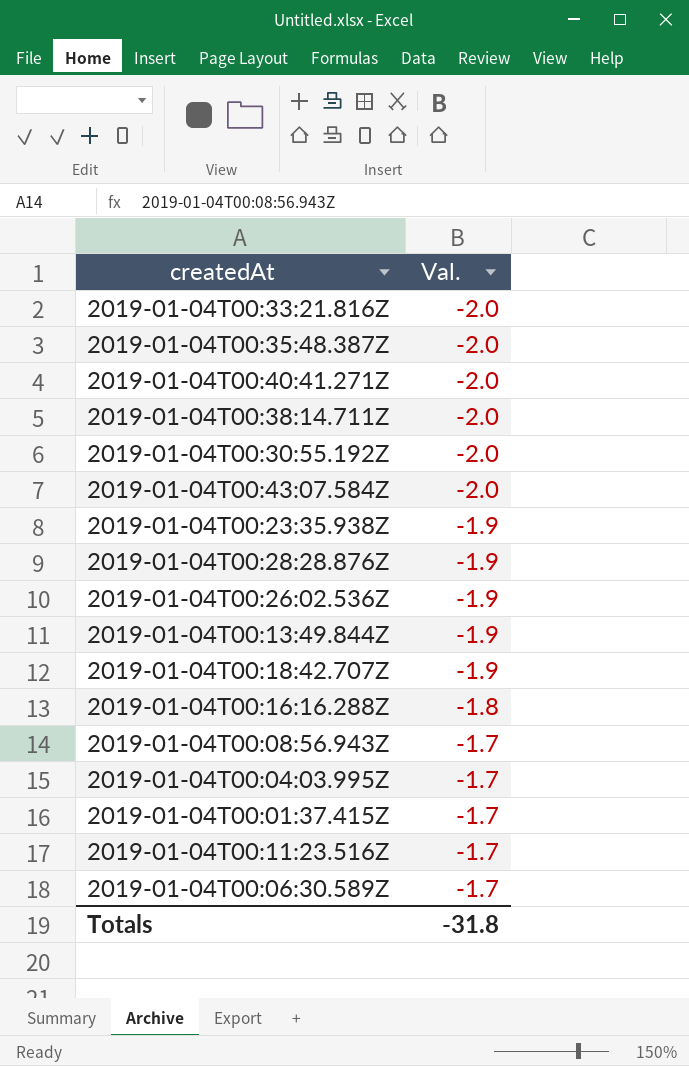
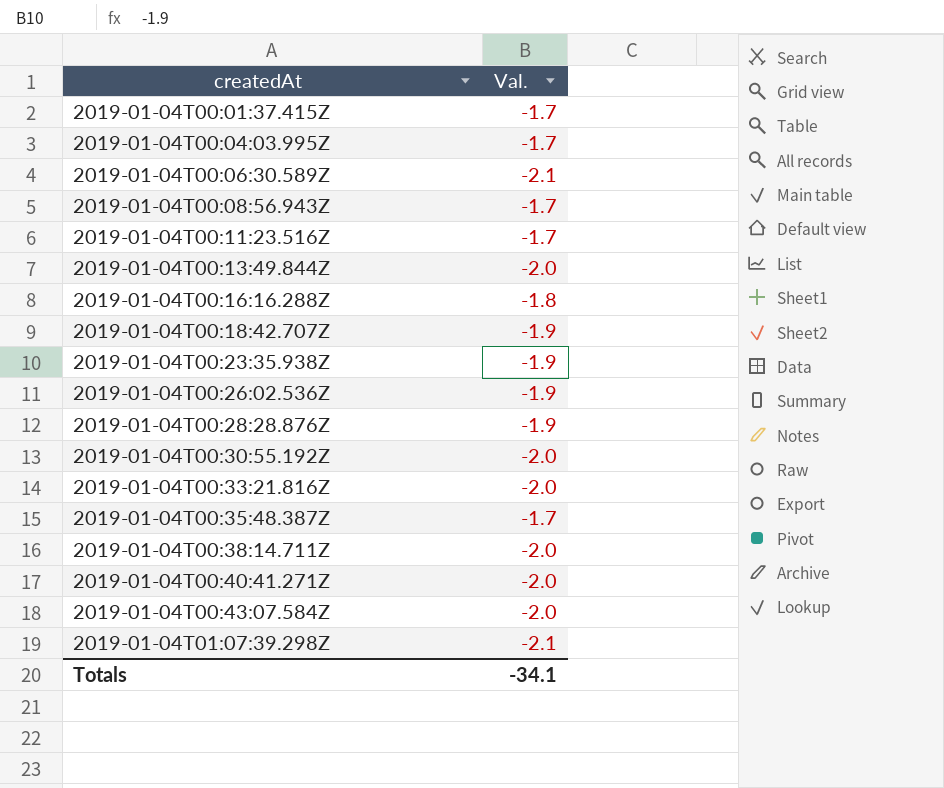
row order: Val. ascending -> createdAt ascending
2019-01-04T00:06:30.589Z | Val.: -1.7 -> -2.1
2019-01-04T00:13:49.844Z | Val.: -1.9 -> -2.0
2019-01-04T00:35:48.387Z | Val.: -2.0 -> -1.7
row 2019-01-04T01:07:39.298Z: none -> -2.1
Totals | Val.: -31.8 -> -34.1

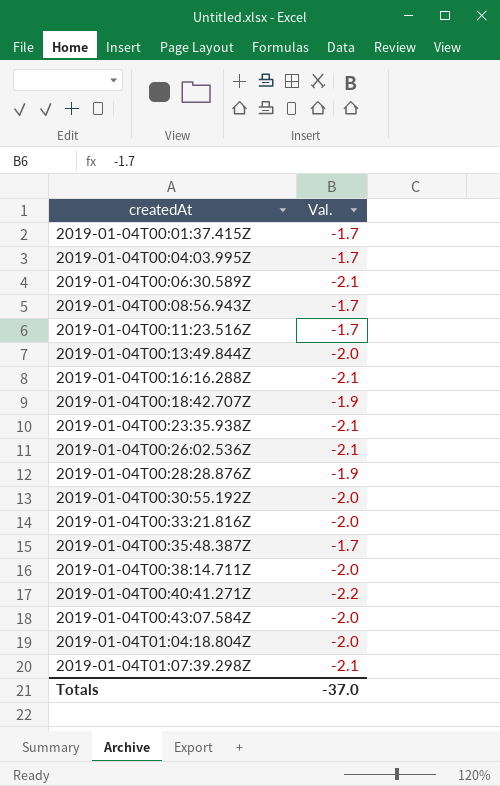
2019-01-04T00:16:16.288Z | Val.: -1.8 -> -2.1
2019-01-04T00:23:35.938Z | Val.: -1.9 -> -2.1
2019-01-04T00:26:02.536Z | Val.: -1.9 -> -2.1
2019-01-04T00:40:41.271Z | Val.: -2.0 -> -2.2
row 2019-01-04T01:04:18.804Z: none -> -2.0
Totals | Val.: -34.1 -> -37.0

